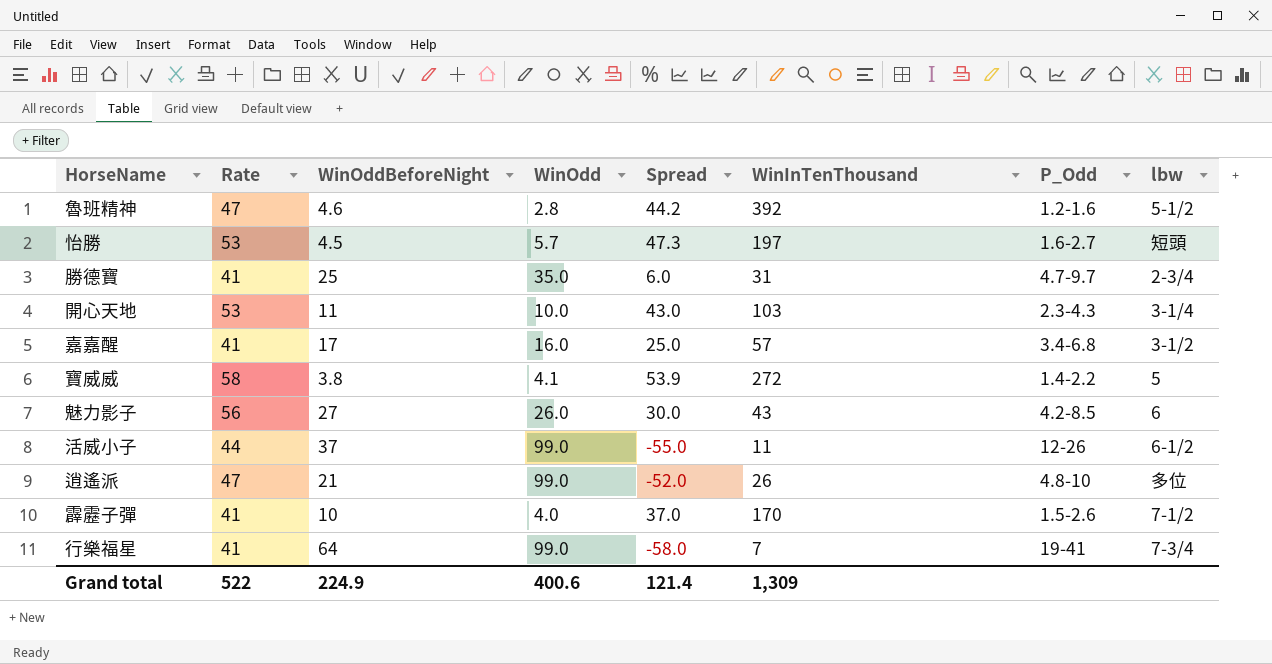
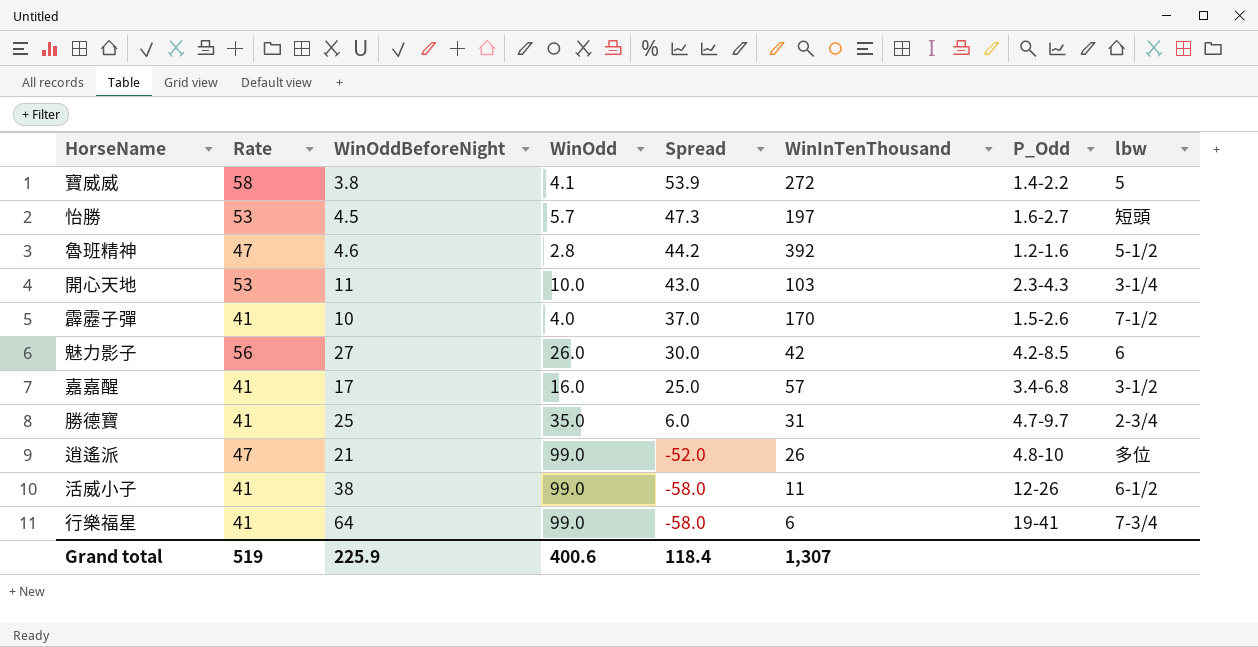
row order: none -> Spread descending
魅力影子 | WinInTenThousand: 43 -> 42
活威小子 | Rate: 44 -> 41
活威小子 | WinOddBeforeNight: 37 -> 38
活威小子 | Spread: -55.0 -> -58.0
行樂福星 | WinInTenThousand: 7 -> 6
Grand total | Rate: 522 -> 519
Grand total | WinOddBeforeNight: 224.9 -> 225.9
Grand total | Spread: 121.4 -> 118.4
Grand total | WinInTenThousand: 1,309 -> 1,307

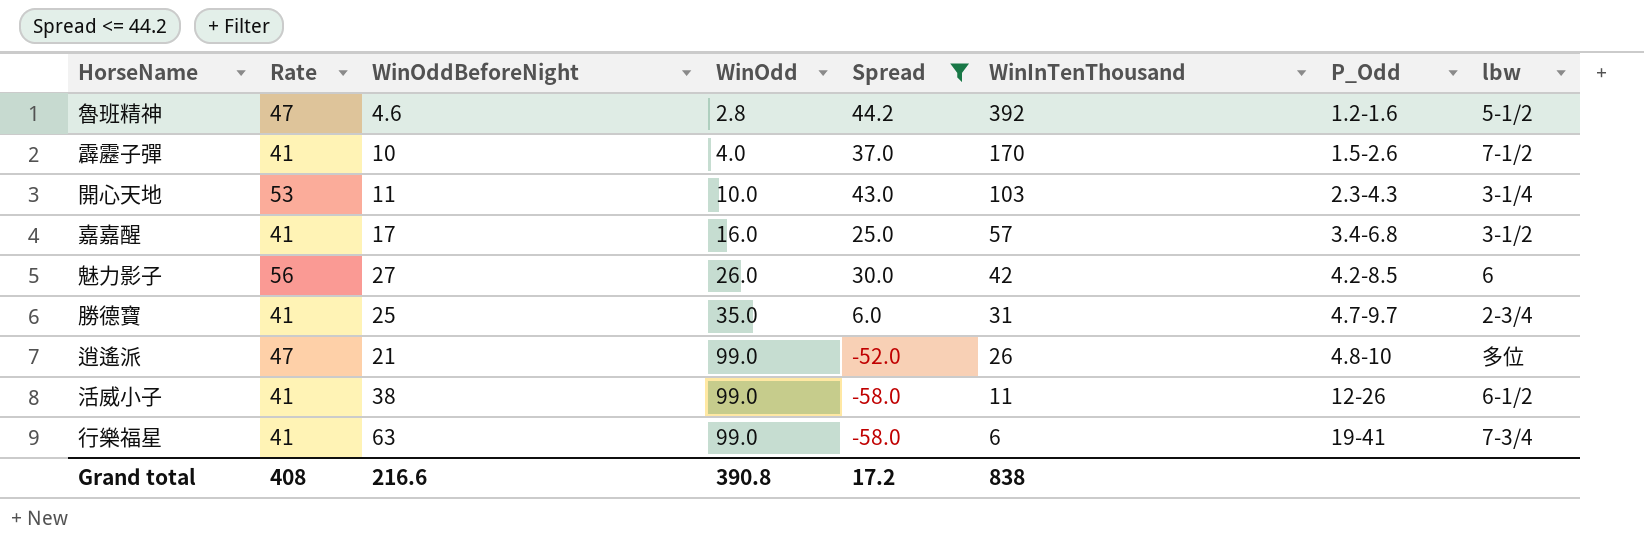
filter: none -> Spread <= 44.2
row order: Spread descending -> WinOdd ascending
行樂福星 | WinOddBeforeNight: 64 -> 63
Grand total | Rate: 519 -> 408
Grand total | WinOddBeforeNight: 225.9 -> 216.6
Grand total | WinOdd: 400.6 -> 390.8
Grand total | Spread: 118.4 -> 17.2
Grand total | WinInTenThousand: 1,307 -> 838

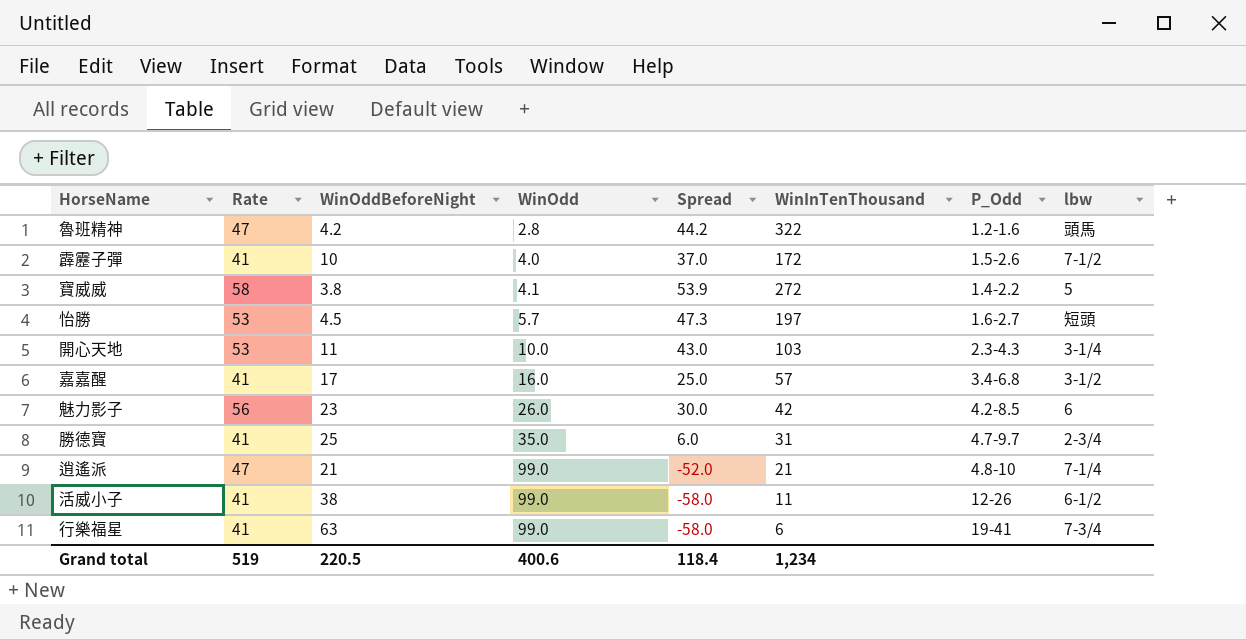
filter: Spread <= 44.2 -> none
魯班精神 | WinOddBeforeNight: 4.6 -> 4.2
魯班精神 | WinInTenThousand: 392 -> 322
魯班精神 | lbw: 5-1/2 -> 頭馬
霹靂子彈 | WinInTenThousand: 170 -> 172
魅力影子 | WinOddBeforeNight: 27 -> 23
逍遙派 | WinInTenThousand: 26 -> 21
逍遙派 | lbw: 多位 -> 7-1/4
Grand total | Rate: 408 -> 519
Grand total | WinOddBeforeNight: 216.6 -> 220.5
Grand total | WinOdd: 390.8 -> 400.6
Grand total | Spread: 17.2 -> 118.4
Grand total | WinInTenThousand: 838 -> 1,234

